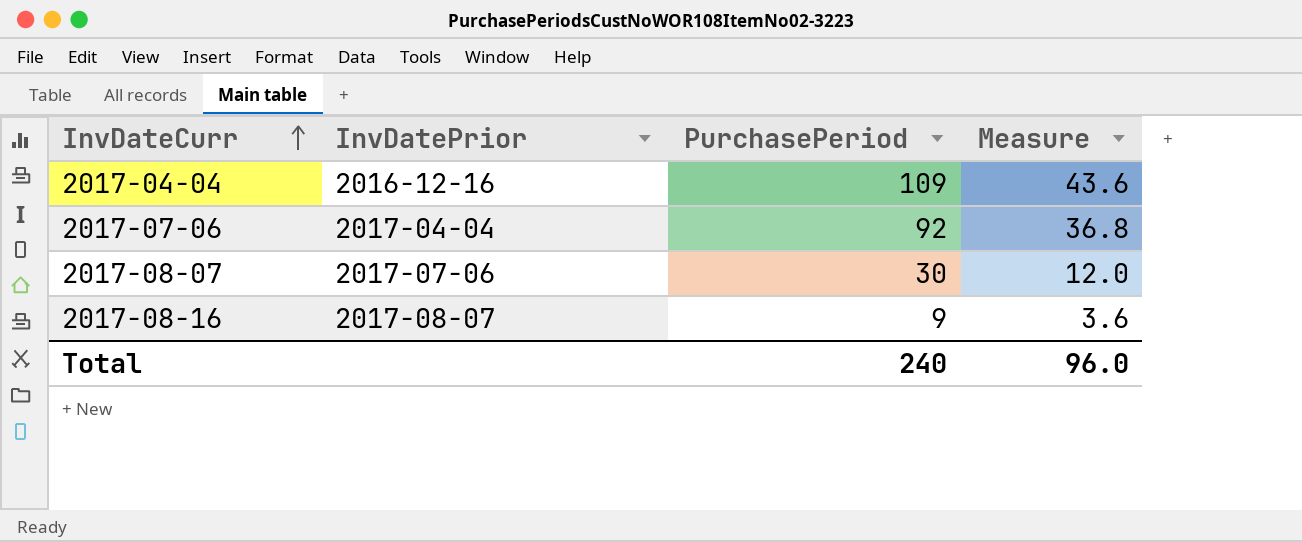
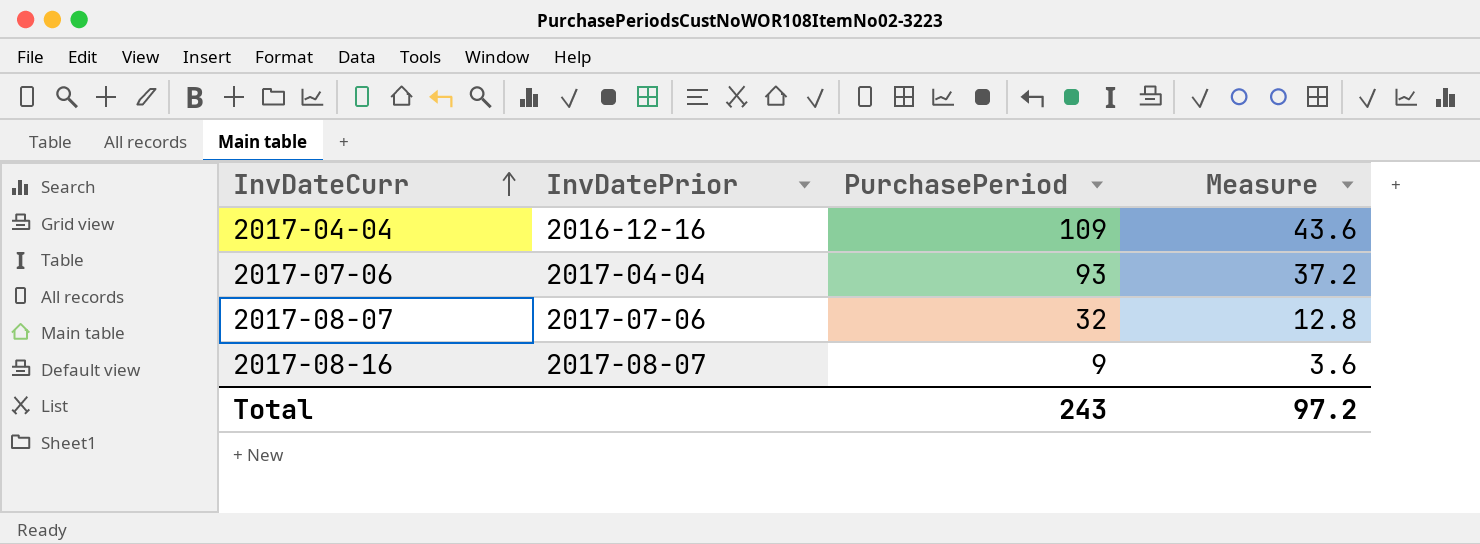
2017-07-06 | PurchasePeriod: 92 -> 93
2017-07-06 | Measure: 36.8 -> 37.2
2017-08-07 | PurchasePeriod: 30 -> 32
2017-08-07 | Measure: 12.0 -> 12.8
Total | PurchasePeriod: 240 -> 243
Total | Measure: 96.0 -> 97.2

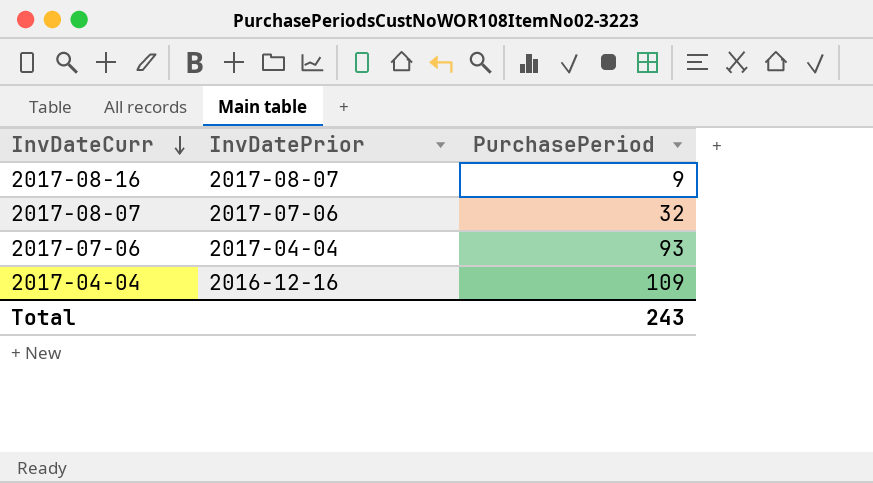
row order: InvDateCurr ascending -> InvDateCurr descending
column Measure | formula: [PurchasePeriod] * 0.4 -> none

